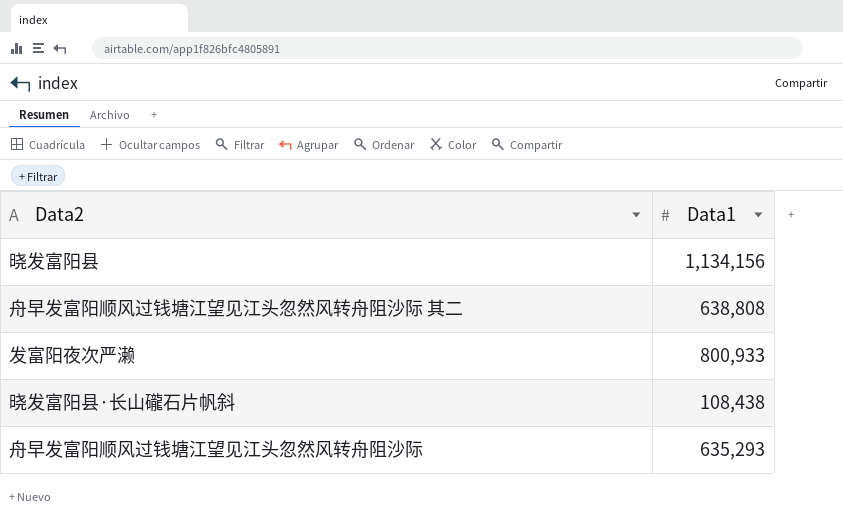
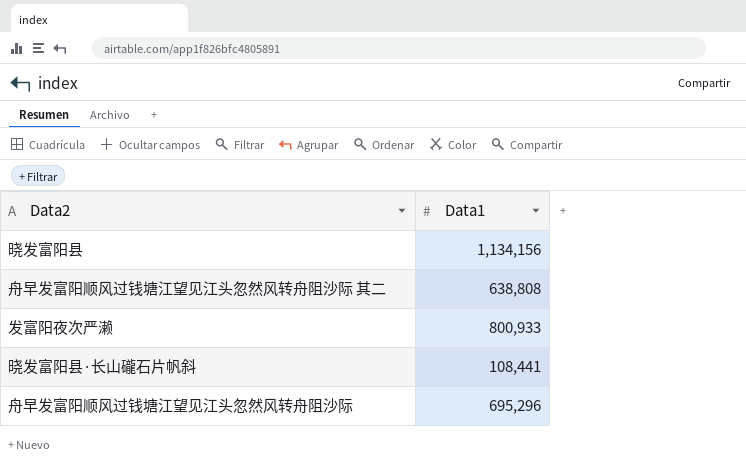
晓发富阳县·长山礲石片帆斜 | Data1: 108,438 -> 108,441
舟早发富阳顺风过钱塘江望见江头忽然风转舟阻沙际 | Data1: 635,293 -> 695,296

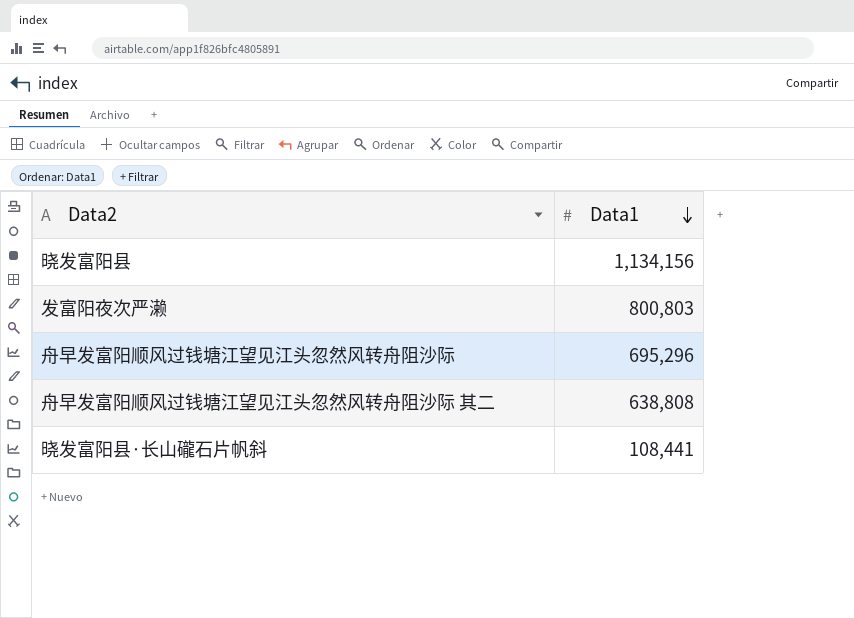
row order: none -> Data1 descending
发富阳夜次严濑 | Data1: 800,933 -> 800,803

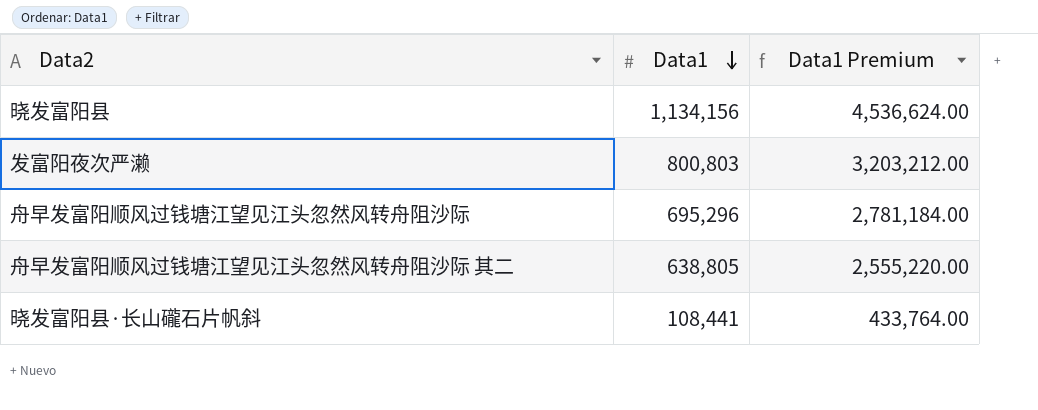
column Data1 Premium | formula: none -> [Data1] * 4
舟早发富阳顺风过钱塘江望见江头忽然风转舟阻沙际 其二 | Data1: 638,808 -> 638,805

